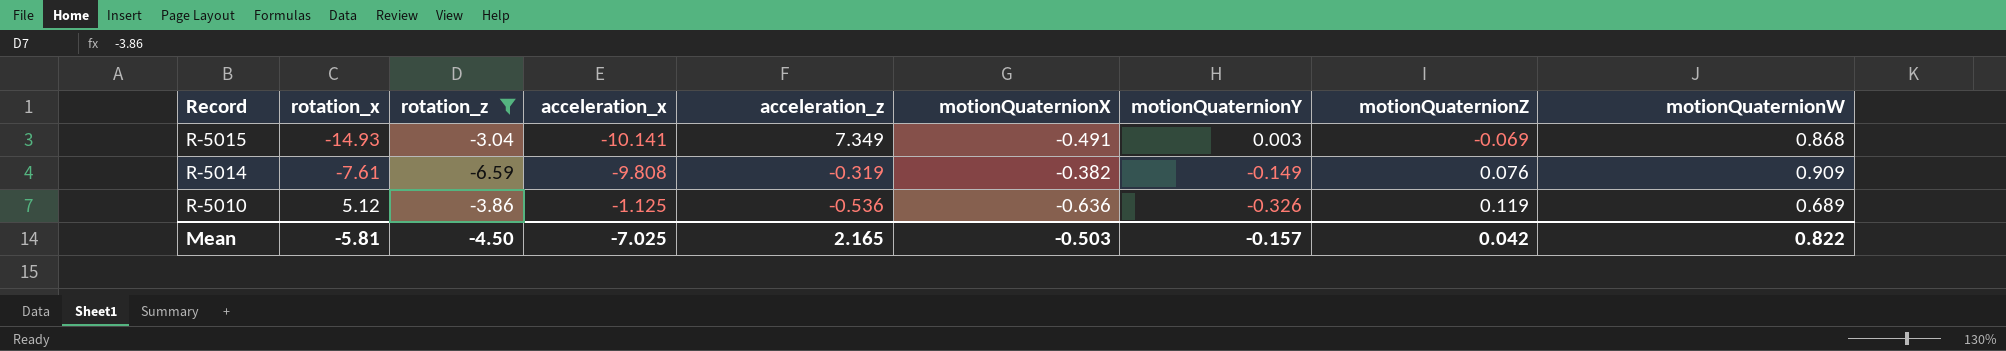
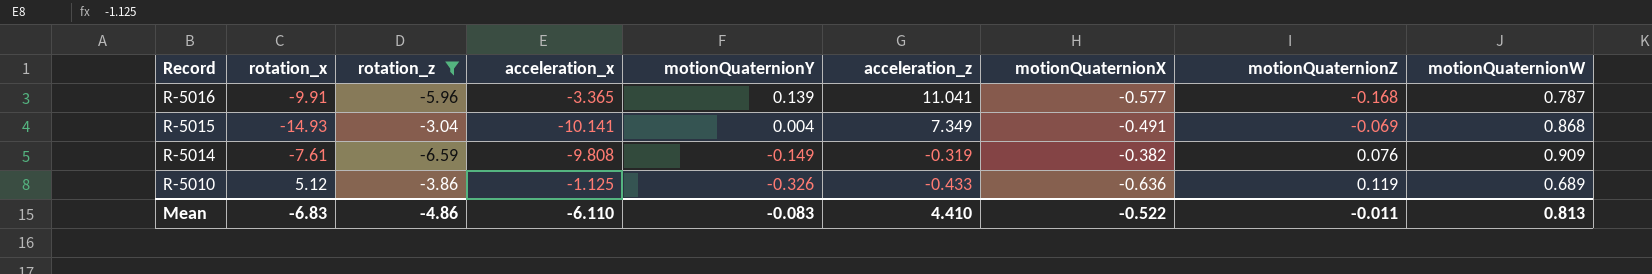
column motionQuaternionY | position: 7 -> 5
row R-5016: none -> -9.91 | -5.96 | -3.365 | 0.139 | 11.041 | -0.577 | -0.168 | 0.787
R-5015 | motionQuaternionY: 0.003 -> 0.004
R-5010 | acceleration_z: -0.536 -> -0.433
Mean | rotation_x: -5.81 -> -6.83
Mean | rotation_z: -4.50 -> -4.86
Mean | acceleration_x: -7.025 -> -6.110
Mean | motionQuaternionY: -0.157 -> -0.083
Mean | acceleration_z: 2.165 -> 4.410
Mean | motionQuaternionX: -0.503 -> -0.522
Mean | motionQuaternionZ: 0.042 -> -0.011
Mean | motionQuaternionW: 0.822 -> 0.813

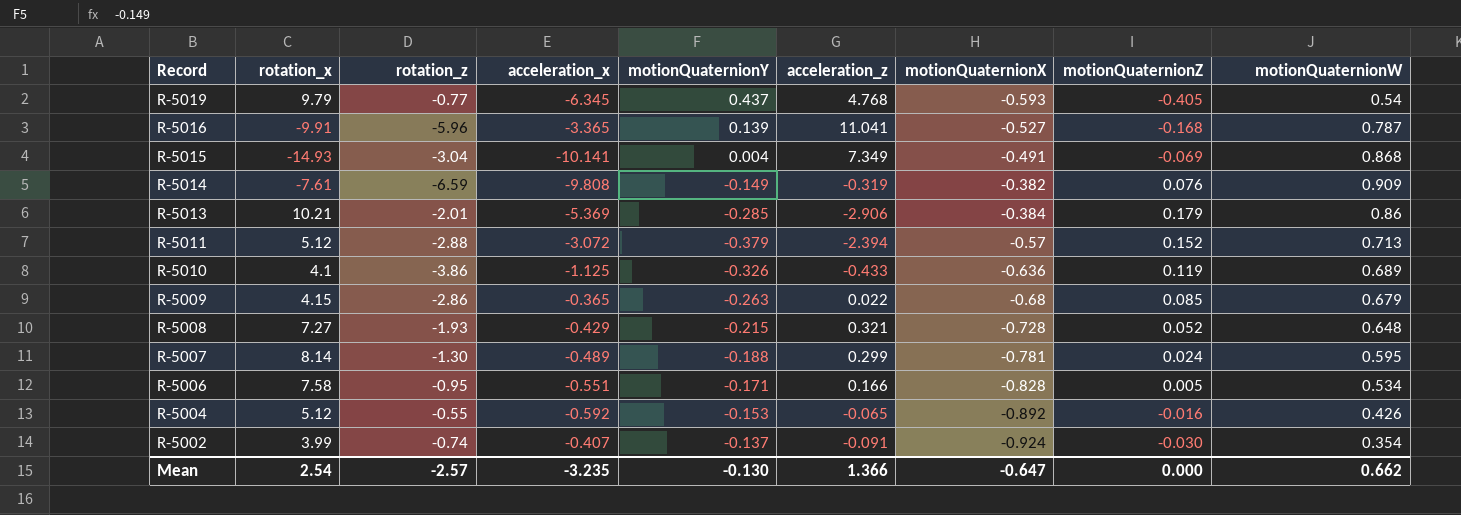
filter: rotation_z <= -3.04 -> none
R-5016 | motionQuaternionX: -0.577 -> -0.527
R-5010 | rotation_x: 5.12 -> 4.1
Mean | rotation_x: -6.83 -> 2.54
Mean | rotation_z: -4.86 -> -2.57
Mean | acceleration_x: -6.110 -> -3.235
Mean | motionQuaternionY: -0.083 -> -0.130
Mean | acceleration_z: 4.410 -> 1.366
Mean | motionQuaternionX: -0.522 -> -0.647
Mean | motionQuaternionZ: -0.011 -> 0.000
Mean | motionQuaternionW: 0.813 -> 0.662

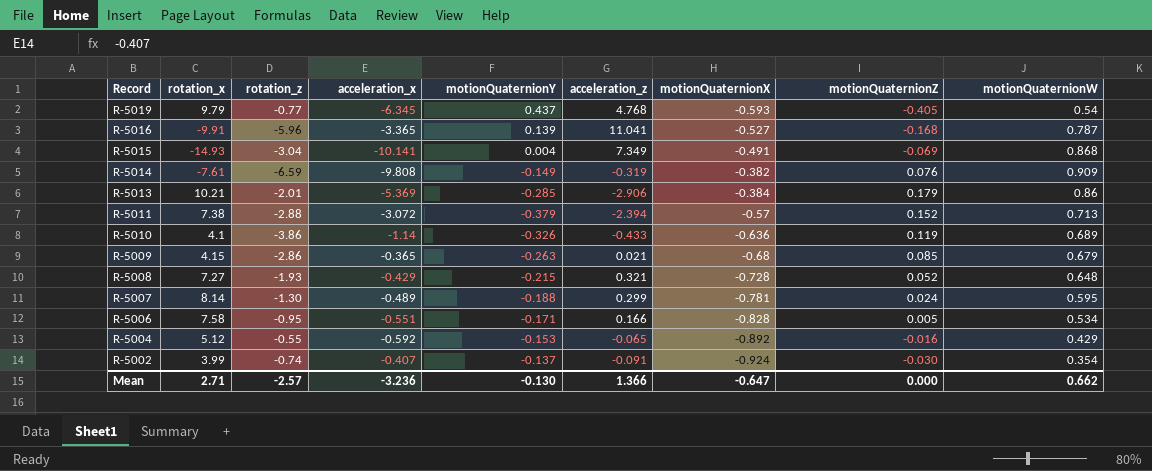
R-5011 | rotation_x: 5.12 -> 7.38
R-5010 | acceleration_x: -1.125 -> -1.14
R-5009 | acceleration_z: 0.022 -> 0.021
R-5004 | motionQuaternionW: 0.426 -> 0.429
Mean | rotation_x: 2.54 -> 2.71
Mean | acceleration_x: -3.235 -> -3.236

